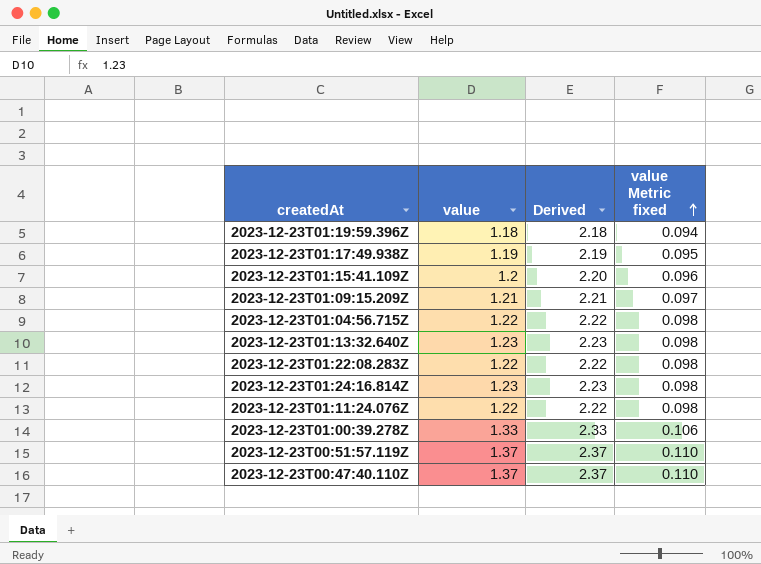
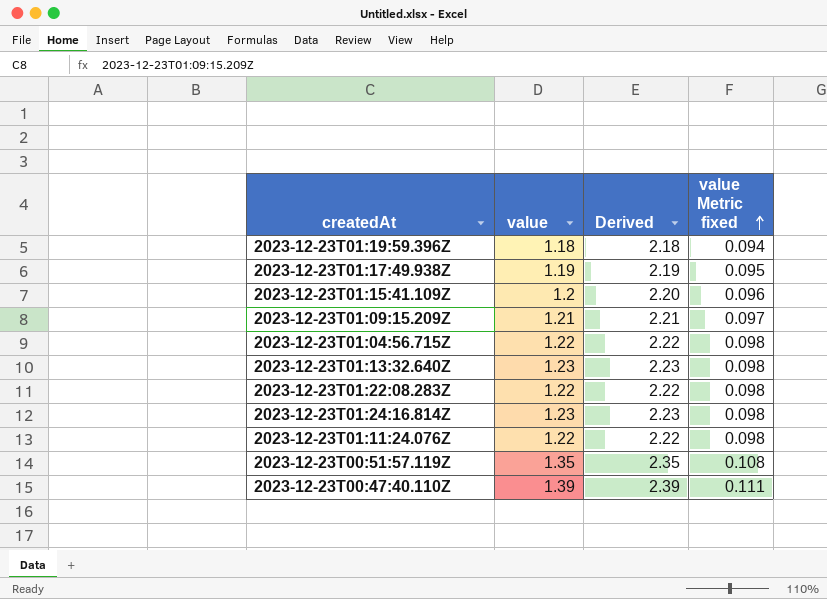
row 2023-12-23T01:00:39.278Z: 1.33 | 2.33 | 0.106 -> none
2023-12-23T00:51:57.119Z | value: 1.37 -> 1.35
2023-12-23T00:51:57.119Z | Derived: 2.37 -> 2.35
2023-12-23T00:51:57.119Z | value Metric fixed: 0.110 -> 0.108
2023-12-23T00:47:40.110Z | value: 1.37 -> 1.39
2023-12-23T00:47:40.110Z | Derived: 2.37 -> 2.39
2023-12-23T00:47:40.110Z | value Metric fixed: 0.110 -> 0.111

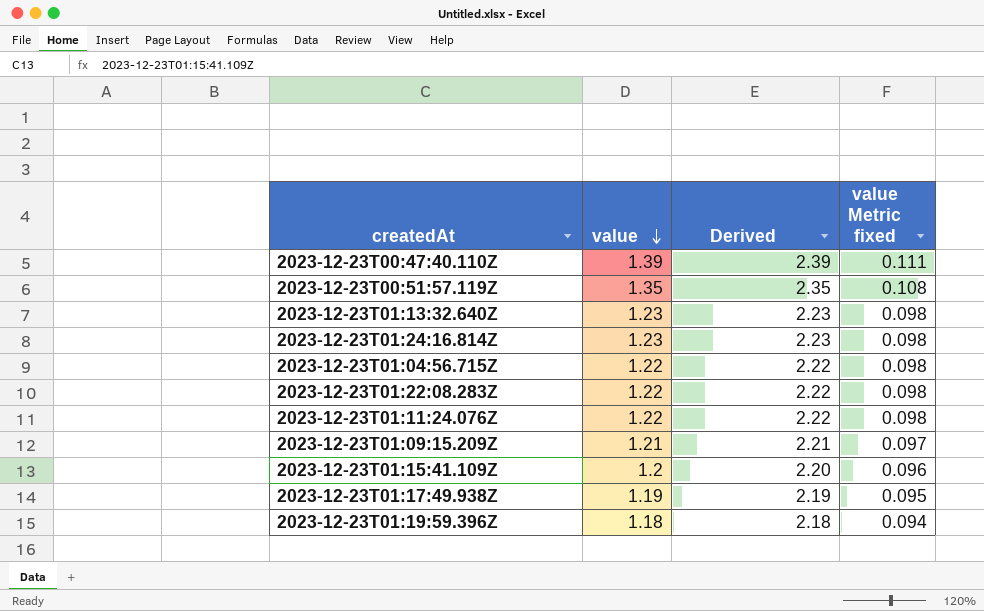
row order: value Metric fixed ascending -> value descending

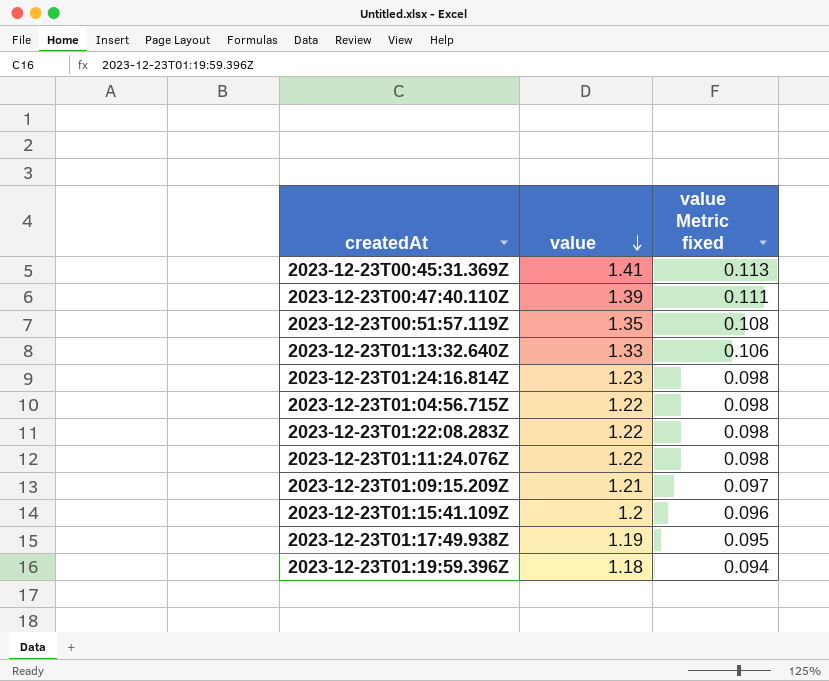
column Derived | formula: [value] + 1 -> none
row 2023-12-23T00:45:31.369Z: none -> 1.41 | 0.113
2023-12-23T01:13:32.640Z | value: 1.23 -> 1.33
2023-12-23T01:13:32.640Z | value Metric fixed: 0.098 -> 0.106

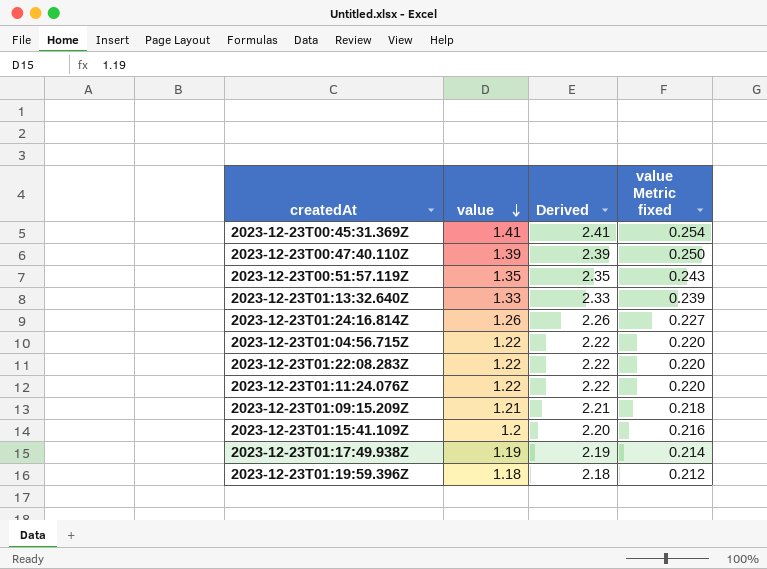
column Derived | formula: none -> [value] + 1
column value Metric fixed | formula: [value] * 0.08 -> [value] * 0.18
2023-12-23T01:24:16.814Z | value: 1.23 -> 1.26

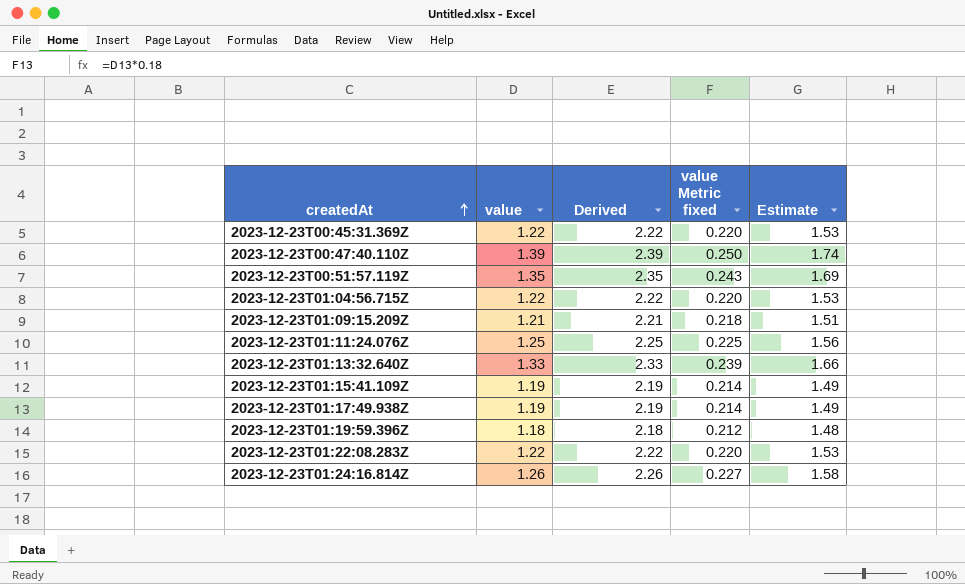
row order: value descending -> createdAt ascending
column Estimate | formula: none -> [value] * 1.25
2023-12-23T00:45:31.369Z | value: 1.41 -> 1.22
2023-12-23T00:45:31.369Z | Derived: 2.41 -> 2.22
2023-12-23T00:45:31.369Z | value Metric fixed: 0.254 -> 0.220
2023-12-23T01:11:24.076Z | value: 1.22 -> 1.25
2023-12-23T01:11:24.076Z | Derived: 2.22 -> 2.25
2023-12-23T01:11:24.076Z | value Metric fixed: 0.220 -> 0.225
2023-12-23T01:15:41.109Z | value: 1.2 -> 1.19
2023-12-23T01:15:41.109Z | Derived: 2.20 -> 2.19
2023-12-23T01:15:41.109Z | value Metric fixed: 0.216 -> 0.214

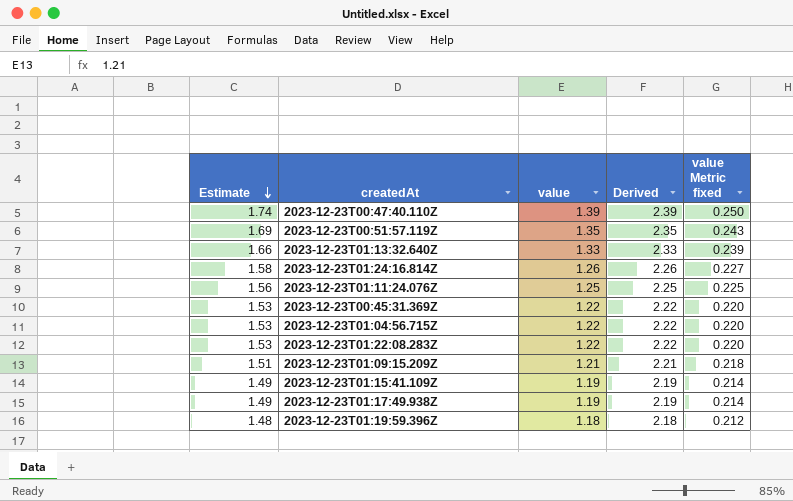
row order: createdAt ascending -> Estimate descending
column Estimate | position: 5 -> 1

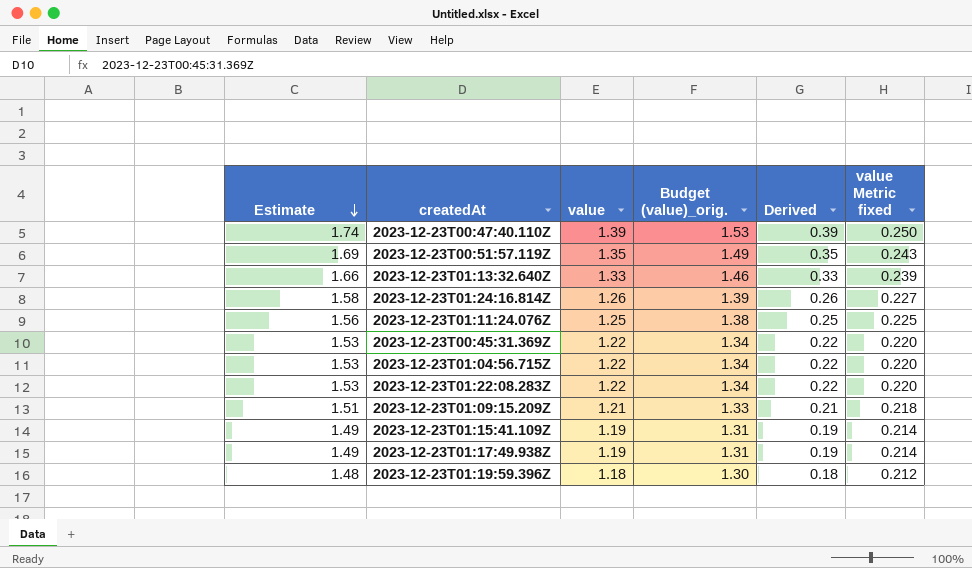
column Budget (value)_orig. | formula: none -> [value] * 1.1
column Derived | formula: [value] + 1 -> [value] - 1

